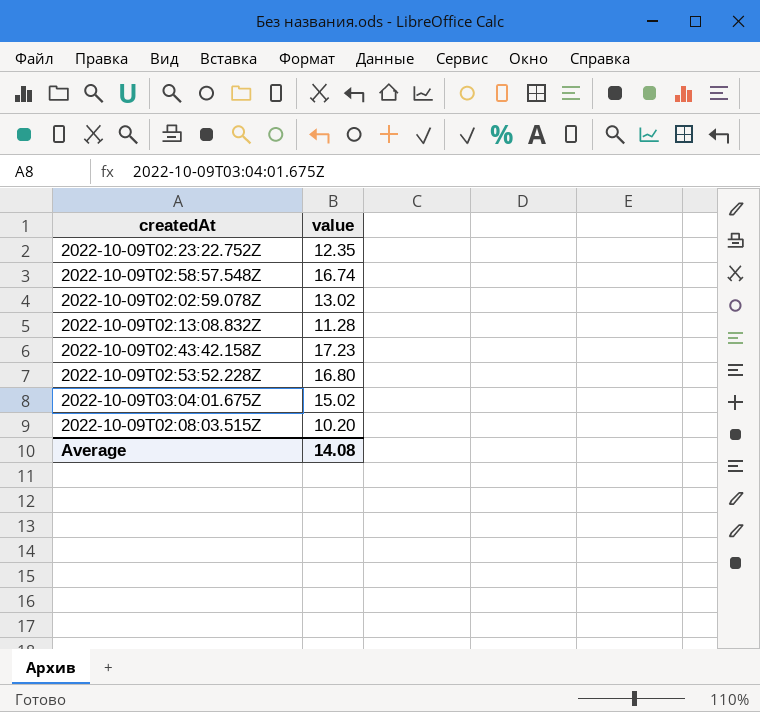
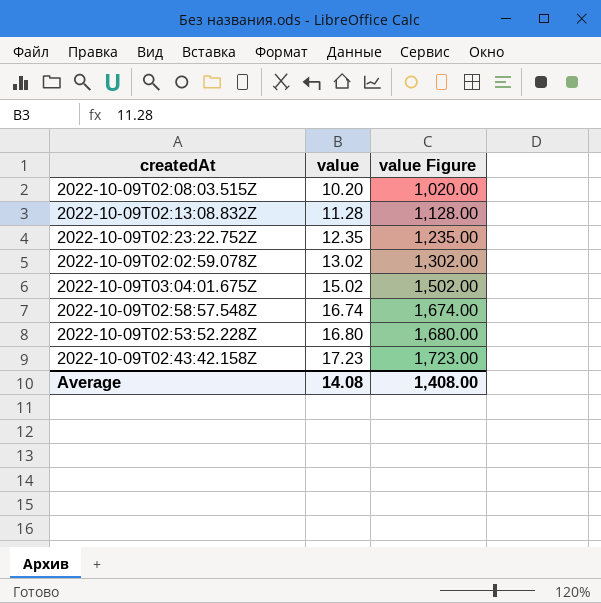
row order: none -> value ascending
column value Figure | formula: none -> [value] * 100

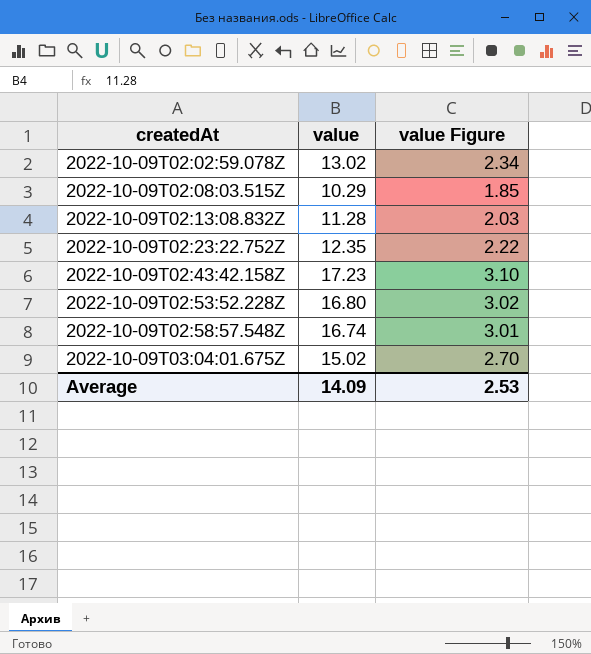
row order: value ascending -> createdAt ascending
column value Figure | formula: [value] * 100 -> [value] * 0.18
2022-10-09T02:08:03.515Z | value: 10.20 -> 10.29
Average | value: 14.08 -> 14.09
Average | value Figure: 1,408.00 -> 2.53

